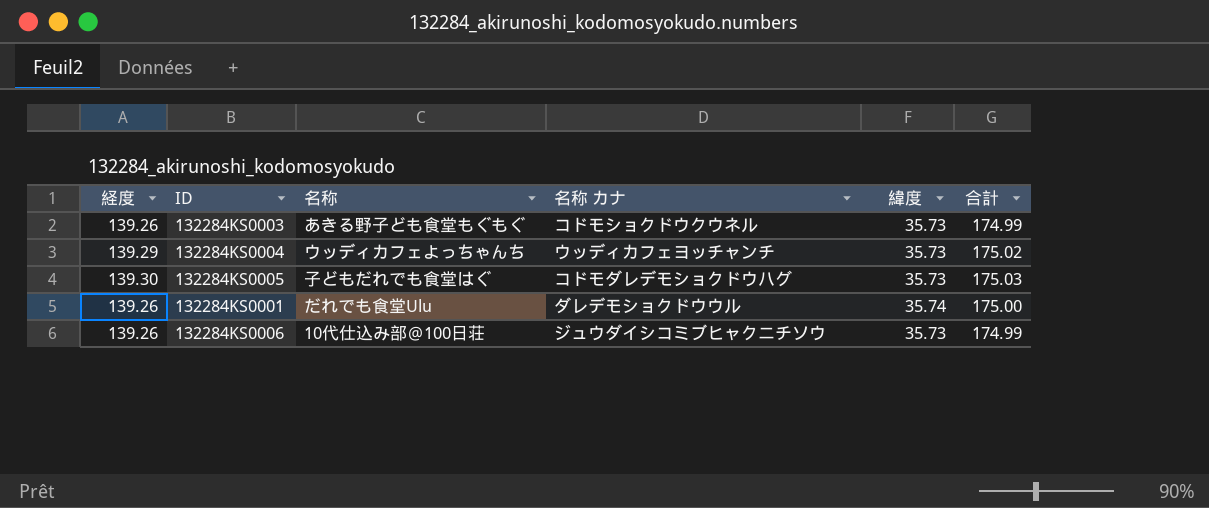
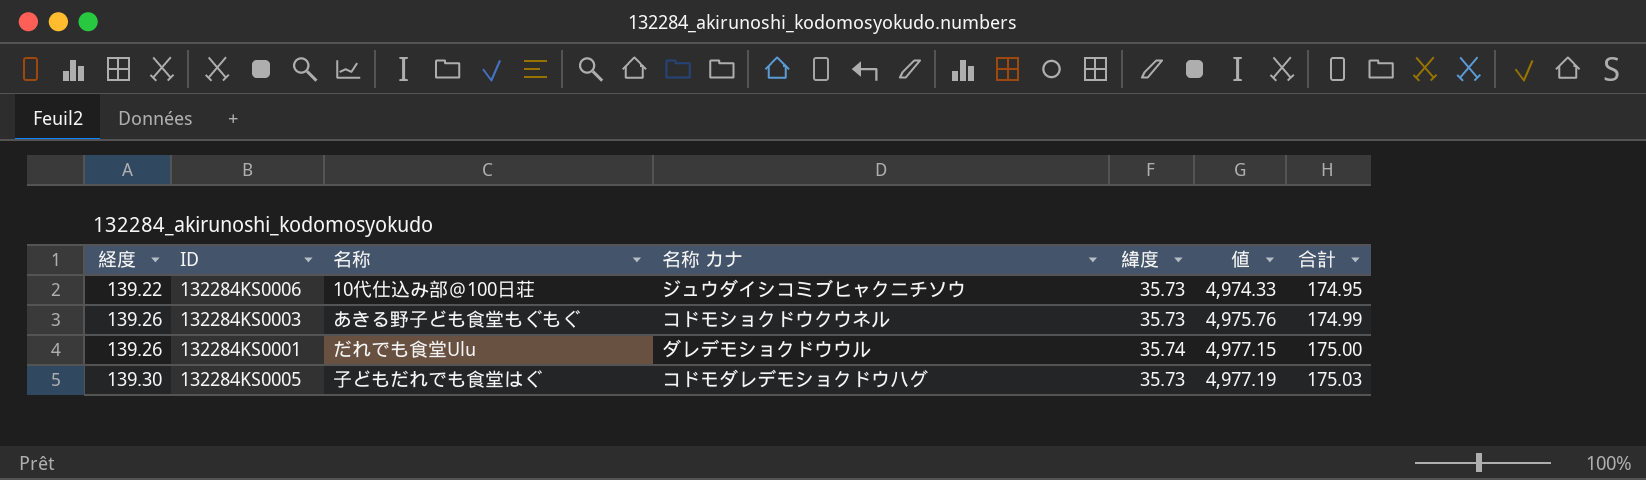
row order: none -> 経度 ascending
column 値 | formula: none -> [経度] * [緯度]
row 132284KS0004: 139.29 | ウッディカフェよっちゃんち | ウッディカフェヨッチャンチ | 35.73 | 175.02 -> none
132284KS0006 | 経度: 139.26 -> 139.22
132284KS0006 | 合計: 174.99 -> 174.95

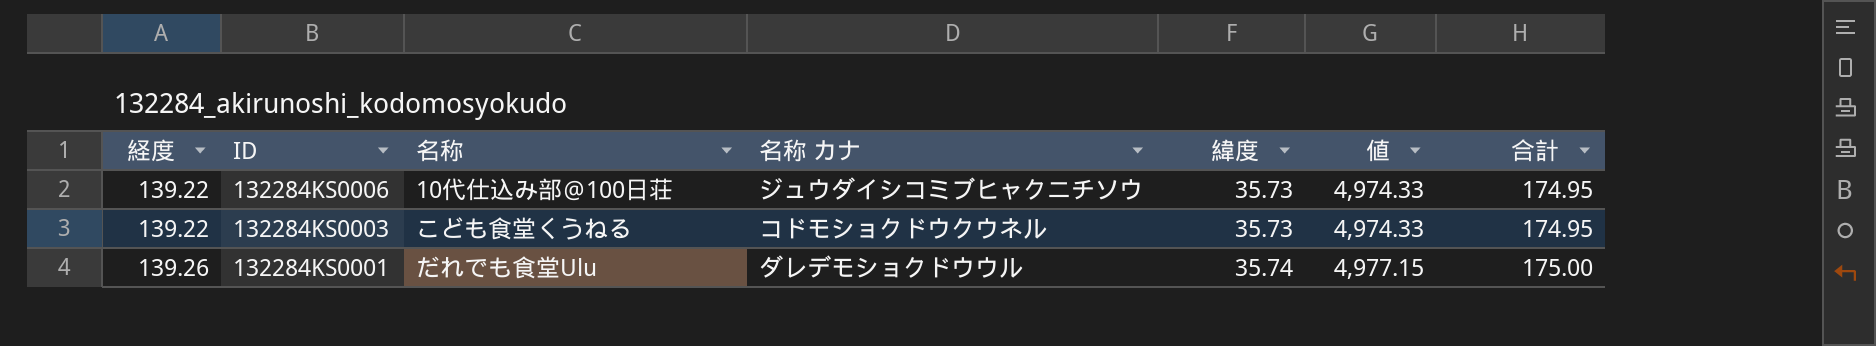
row 132284KS0005: 139.30 | 子どもだれでも食堂はぐ | コドモダレデモショクドウハグ | 35.73 | 4,977.19 | 175.03 -> none
132284KS0003 | 経度: 139.26 -> 139.22
132284KS0003 | 名称: あきる野子ども食堂もぐもぐ -> こども食堂くうねる
132284KS0003 | 値: 4,975.76 -> 4,974.33
132284KS0003 | 合計: 174.99 -> 174.95

